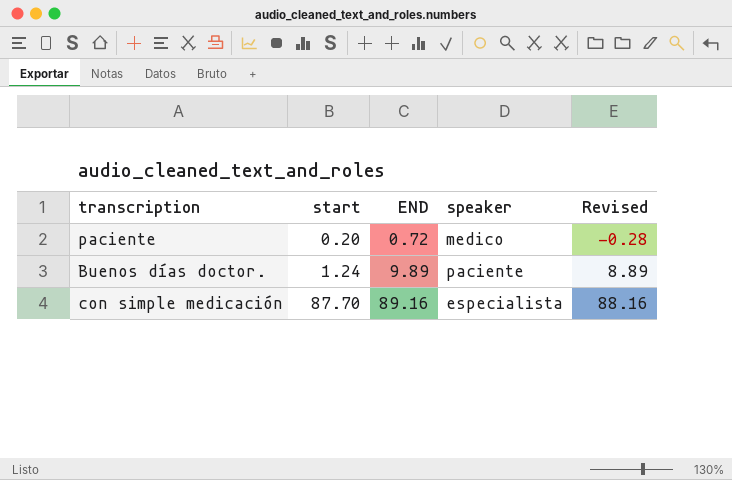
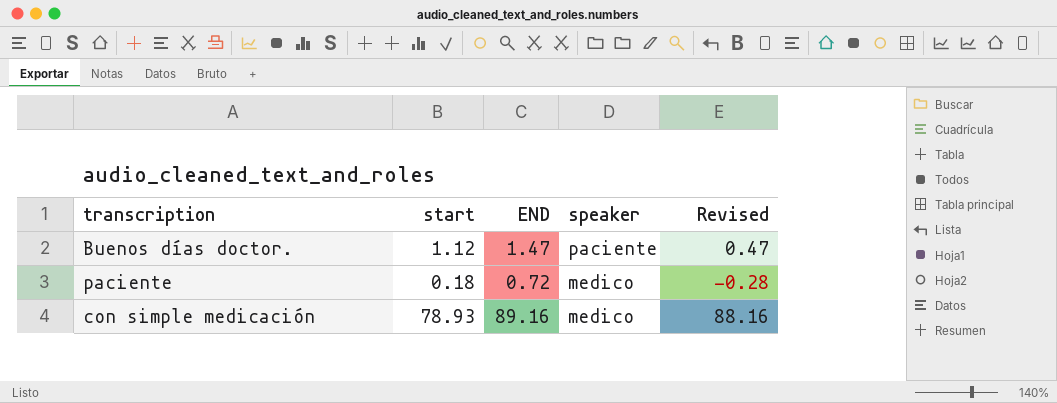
row order: start ascending -> speaker descending
Buenos días doctor. | start: 1.24 -> 1.12
Buenos días doctor. | END: 9.89 -> 1.47
Buenos días doctor. | Revised: 8.89 -> 0.47
paciente | start: 0.20 -> 0.18
con simple medicación | start: 87.70 -> 78.93
con simple medicación | speaker: especialista -> medico

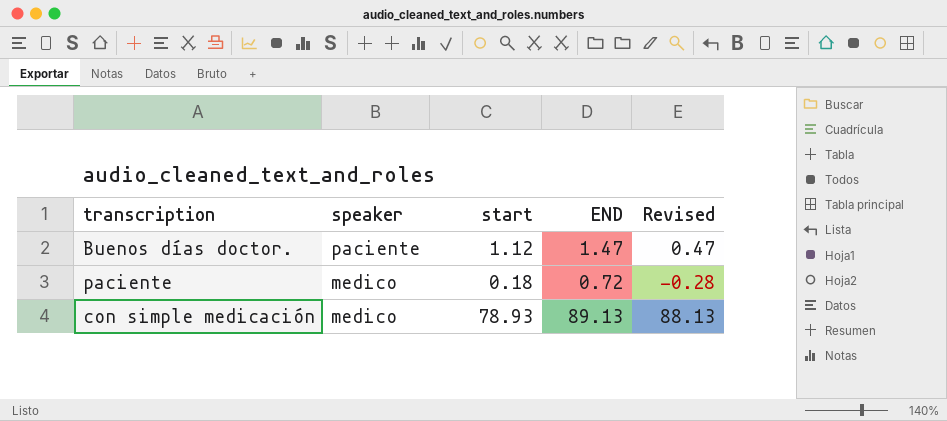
column speaker | position: 4 -> 2
con simple medicación | END: 89.16 -> 89.13
con simple medicación | Revised: 88.16 -> 88.13

